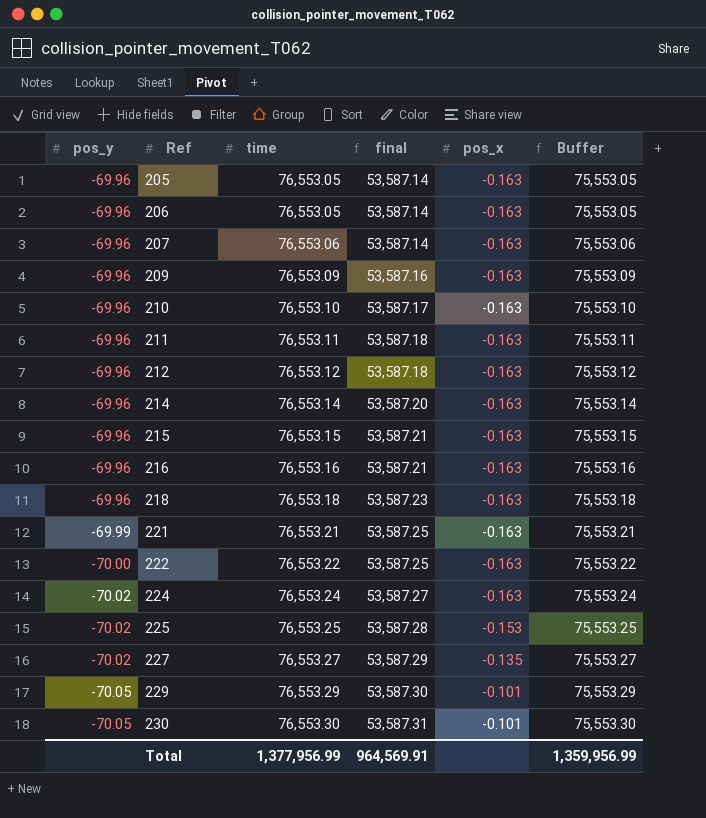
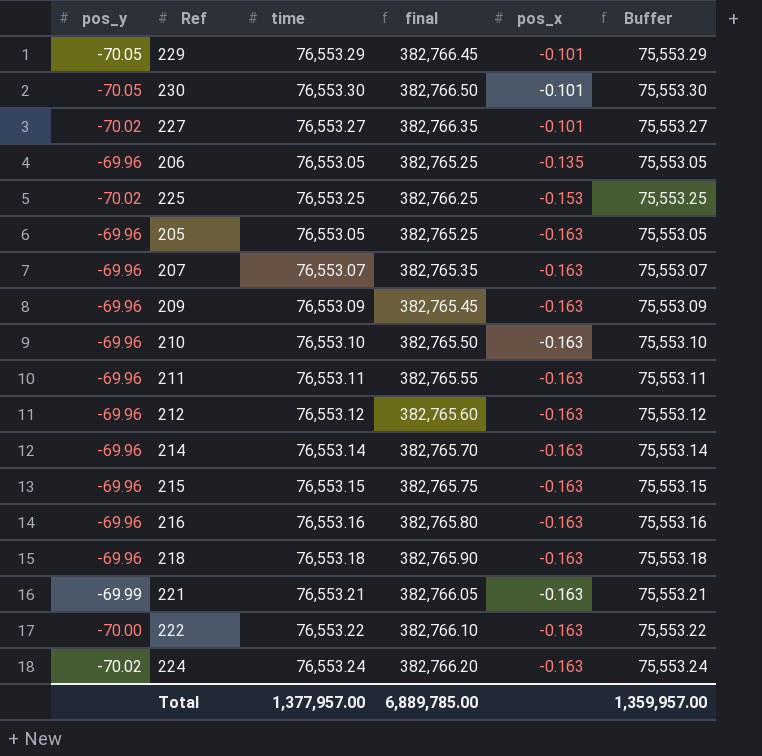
row order: pos_y descending -> pos_x descending
column final | formula: [time] * 0.7 -> [time] * 5
227 | pos_x: -0.135 -> -0.101
206 | pos_x: -0.163 -> -0.135
207 | time: 76,553.06 -> 76,553.07
207 | Buffer: 75,553.06 -> 75,553.07
Total | time: 1,377,956.99 -> 1,377,957.00
Total | final: 964,569.91 -> 6,889,785.00
Total | Buffer: 1,359,956.99 -> 1,359,957.00

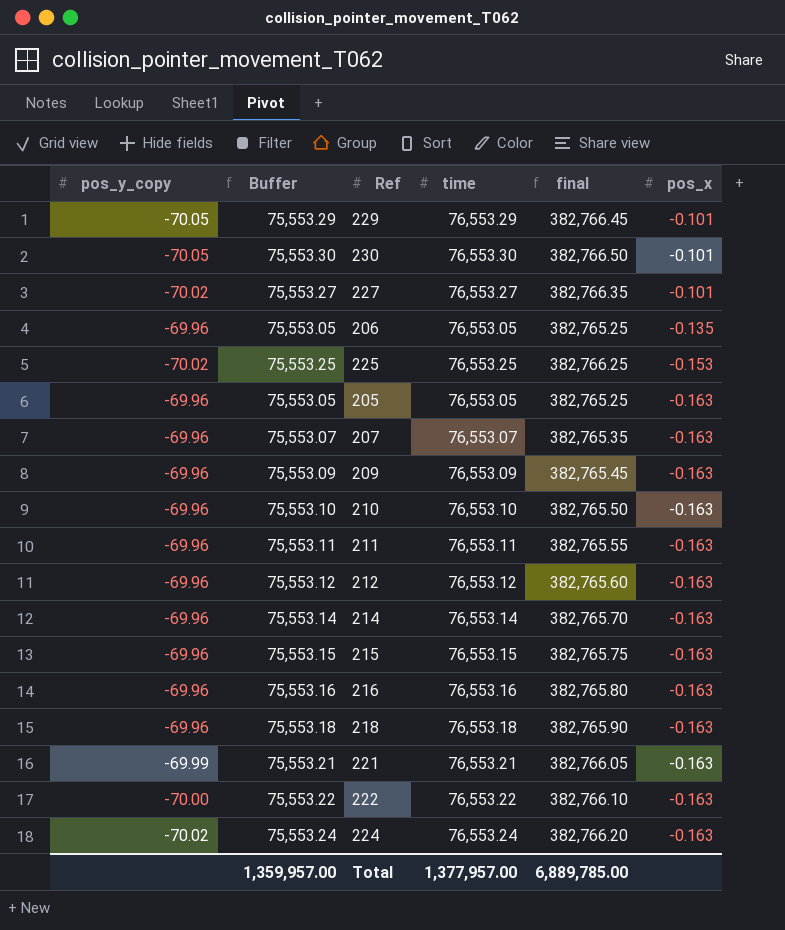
column name: pos_y -> pos_y_copy
column Buffer | position: 6 -> 2

